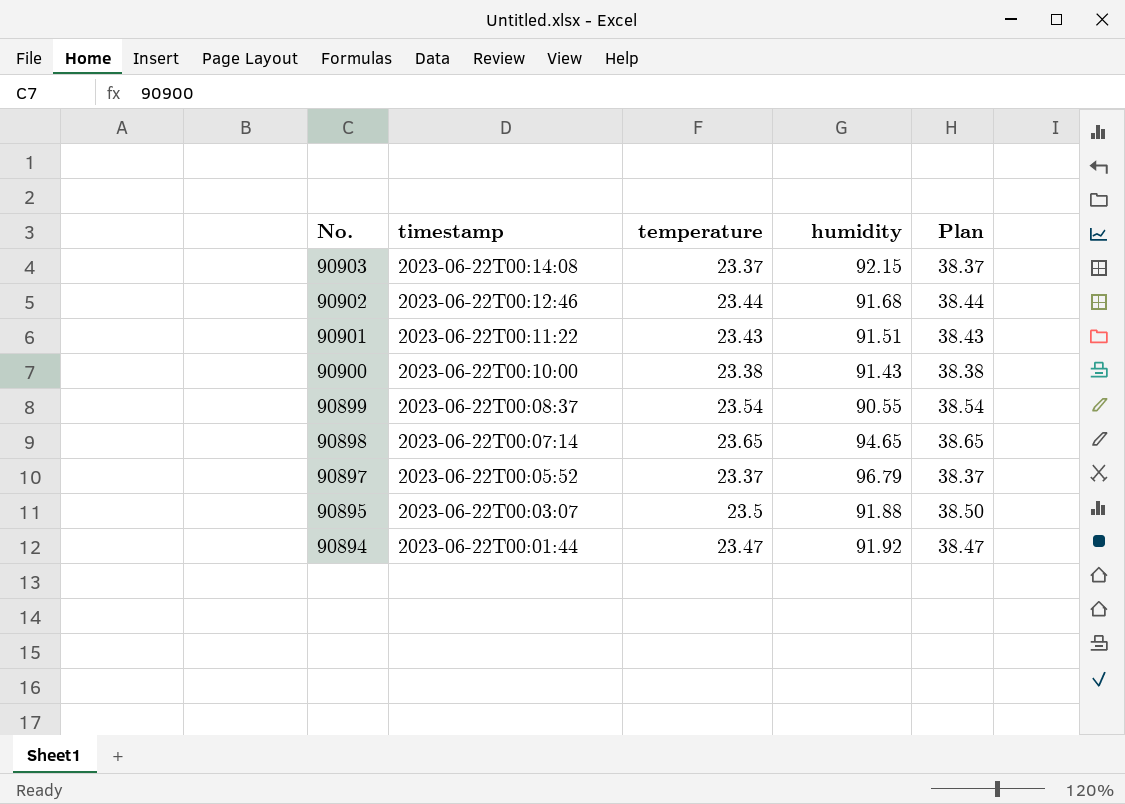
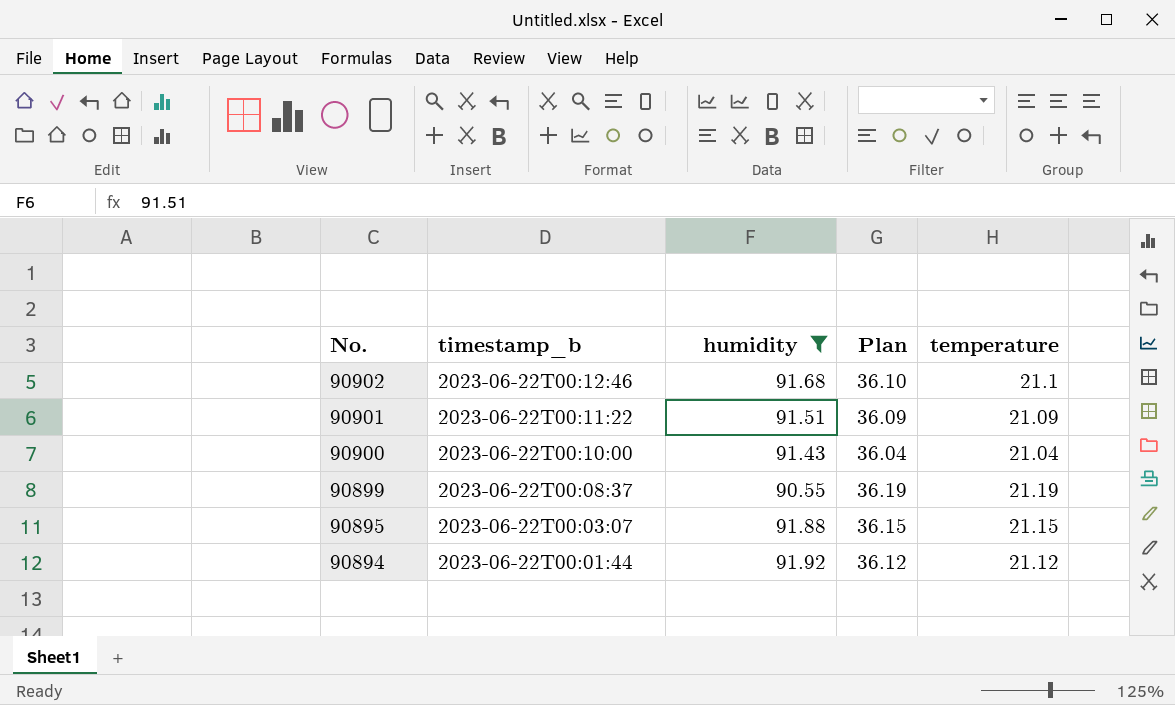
filter: none -> humidity <= 91.92
column name: timestamp -> timestamp_b
column temperature | position: 3 -> 5
90902 | Plan: 38.44 -> 36.10
90902 | temperature: 23.44 -> 21.1
90901 | Plan: 38.43 -> 36.09
90901 | temperature: 23.43 -> 21.09
90900 | Plan: 38.38 -> 36.04
90900 | temperature: 23.38 -> 21.04
90899 | Plan: 38.54 -> 36.19
90899 | temperature: 23.54 -> 21.19
90895 | Plan: 38.50 -> 36.15
90895 | temperature: 23.5 -> 21.15
90894 | Plan: 38.47 -> 36.12
90894 | temperature: 23.47 -> 21.12

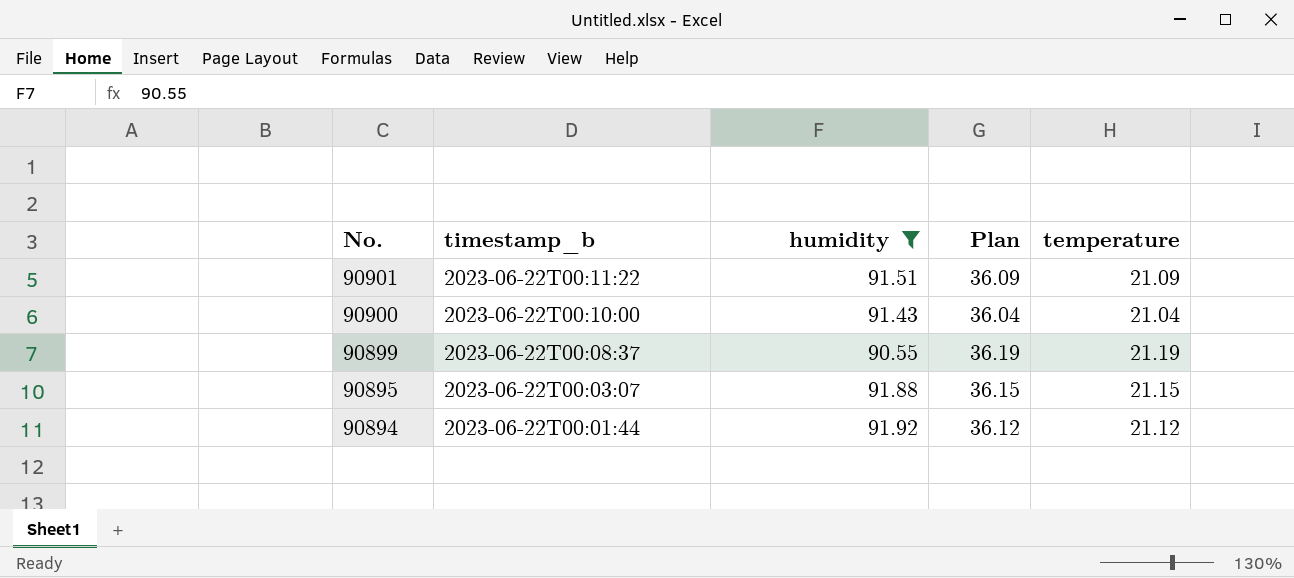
row 90902: 2023-06-22T00:12:46 | 91.68 | 36.10 | 21.1 -> none

